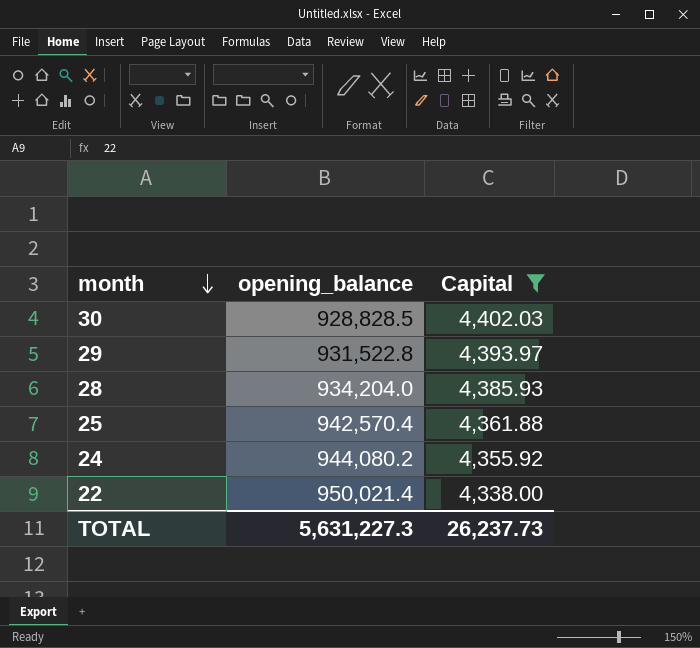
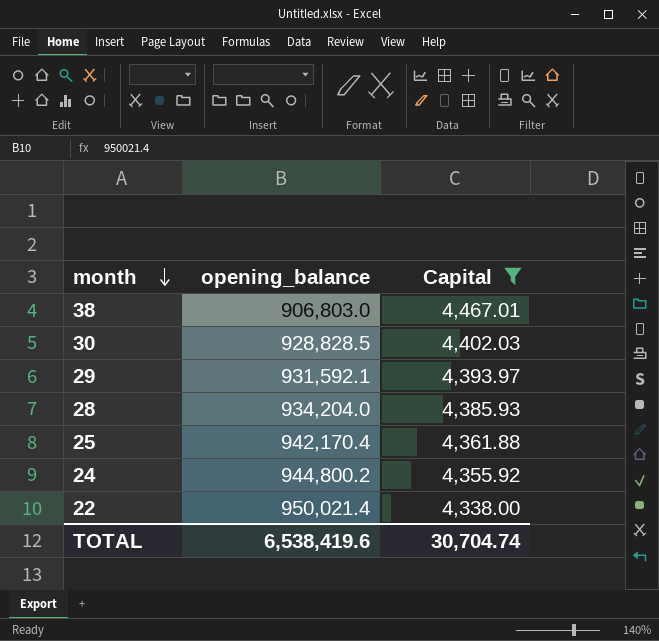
row 38: none -> 906,803.0 | 4,467.01
29 | opening_balance: 931,522.8 -> 931,592.1
25 | opening_balance: 942,570.4 -> 942,170.4
24 | opening_balance: 944,080.2 -> 944,800.2
TOTAL | opening_balance: 5,631,227.3 -> 6,538,419.6
TOTAL | Capital: 26,237.73 -> 30,704.74

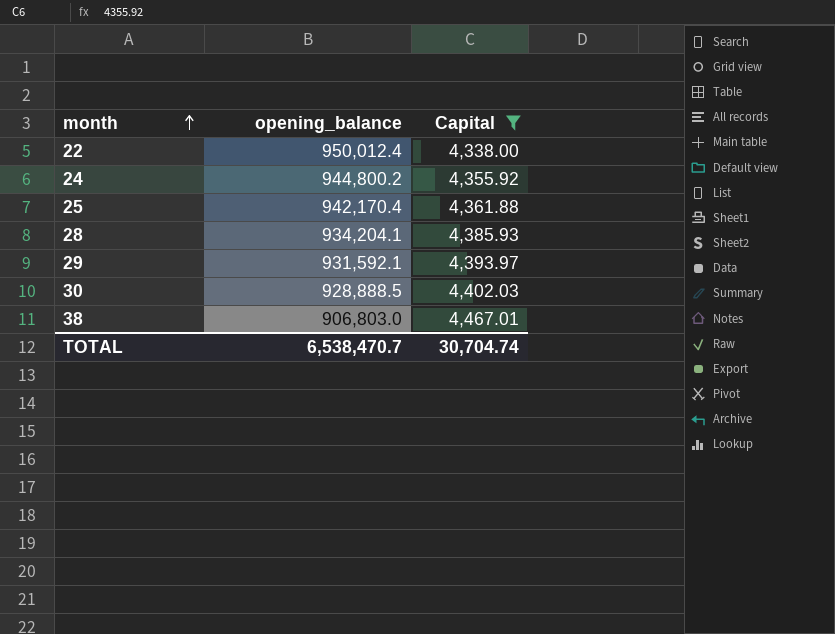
row order: month descending -> month ascending
22 | opening_balance: 950,021.4 -> 950,012.4
28 | opening_balance: 934,204.0 -> 934,204.1
30 | opening_balance: 928,828.5 -> 928,888.5
TOTAL | opening_balance: 6,538,419.6 -> 6,538,470.7

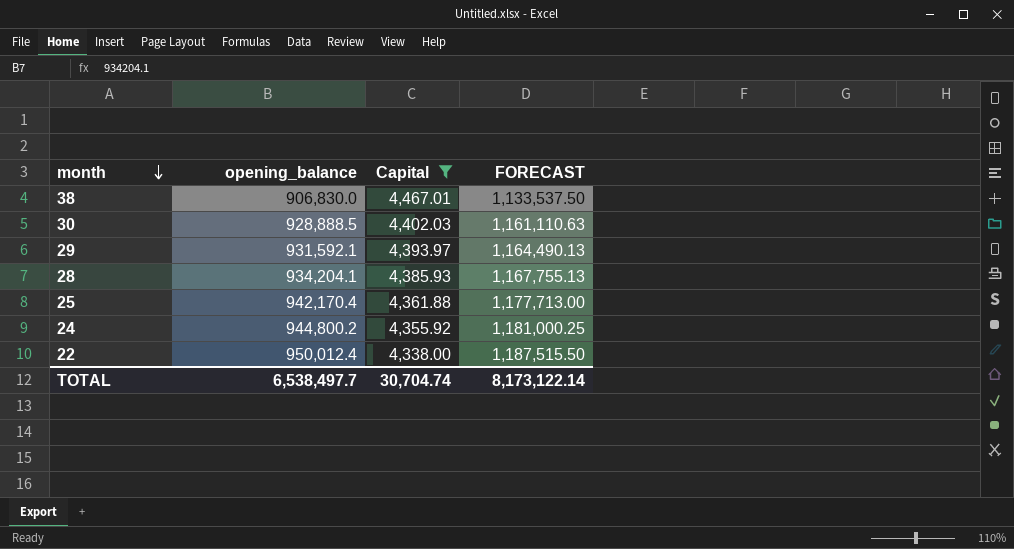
row order: month ascending -> month descending
column FORECAST | formula: none -> [opening_balance] * 1.25
38 | opening_balance: 906,803.0 -> 906,830.0
TOTAL | opening_balance: 6,538,470.7 -> 6,538,497.7

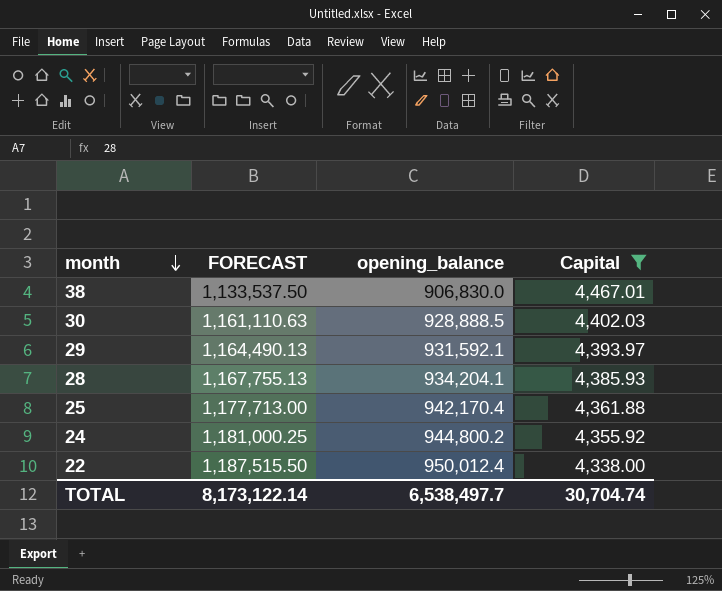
column FORECAST | position: 4 -> 2

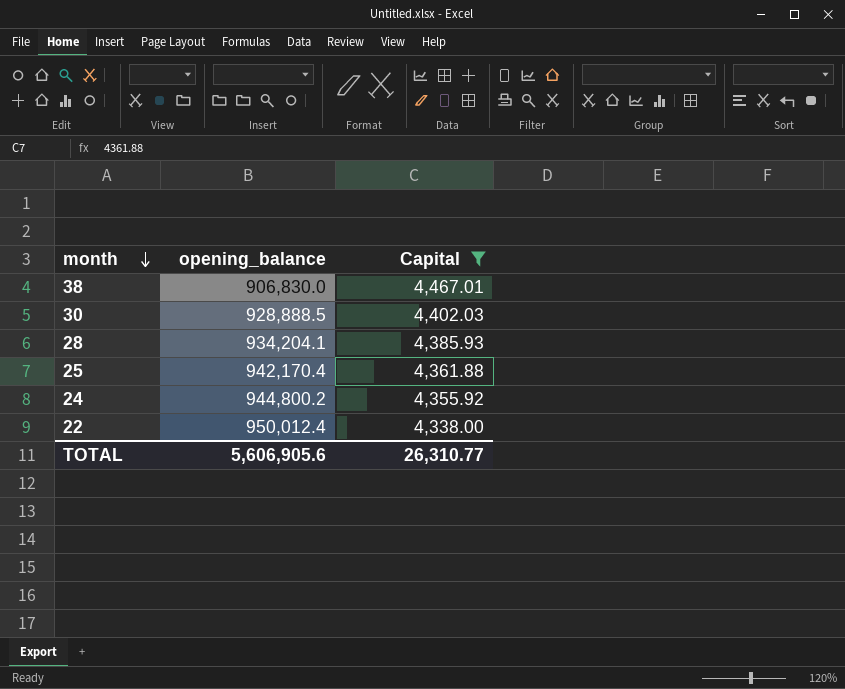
column FORECAST | formula: [opening_balance] * 1.25 -> none
row 29: 1,164,490.13 | 931,592.1 | 4,393.97 -> none
TOTAL | opening_balance: 6,538,497.7 -> 5,606,905.6
TOTAL | Capital: 30,704.74 -> 26,310.77

